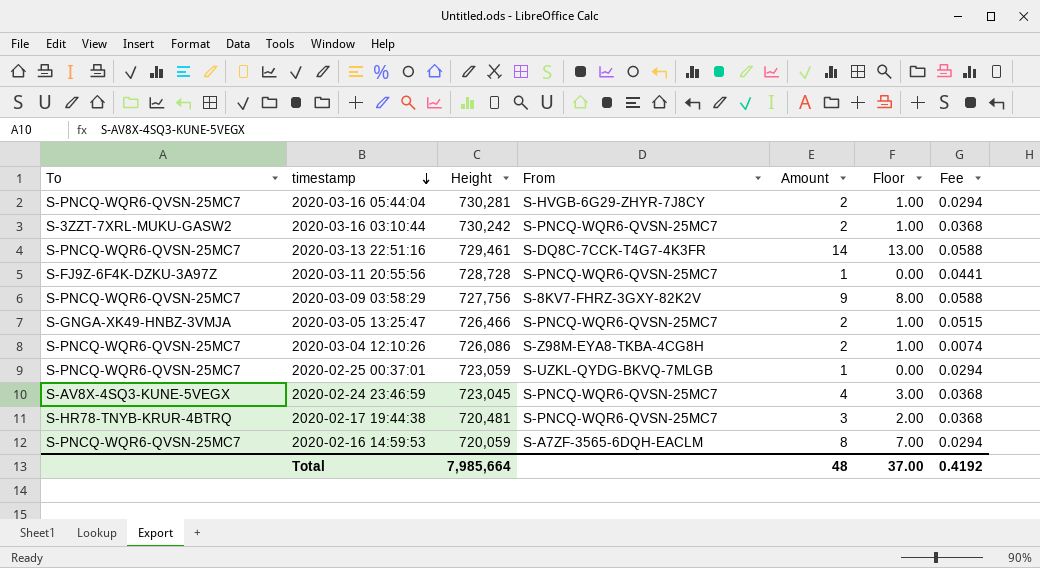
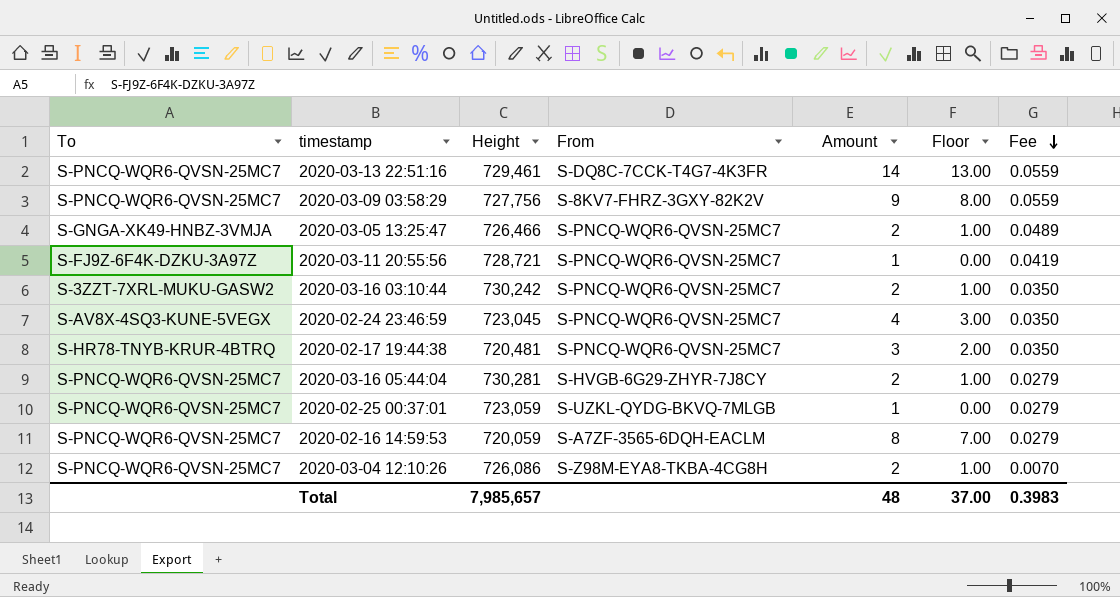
row order: timestamp descending -> Fee descending
2020-03-13 22:51:16 | Fee: 0.0588 -> 0.0559
2020-03-09 03:58:29 | Fee: 0.0588 -> 0.0559
2020-03-05 13:25:47 | Fee: 0.0515 -> 0.0489
2020-03-11 20:55:56 | Height: 728,728 -> 728,721
2020-03-11 20:55:56 | Fee: 0.0441 -> 0.0419
2020-03-16 03:10:44 | Fee: 0.0368 -> 0.0350
2020-02-24 23:46:59 | Fee: 0.0368 -> 0.0350
2020-02-17 19:44:38 | Fee: 0.0368 -> 0.0350
2020-03-16 05:44:04 | Fee: 0.0294 -> 0.0279
2020-02-25 00:37:01 | Fee: 0.0294 -> 0.0279
2020-02-16 14:59:53 | Fee: 0.0294 -> 0.0279
2020-03-04 12:10:26 | Fee: 0.0074 -> 0.0070
Total | Height: 7,985,664 -> 7,985,657
Total | Fee: 0.4192 -> 0.3983

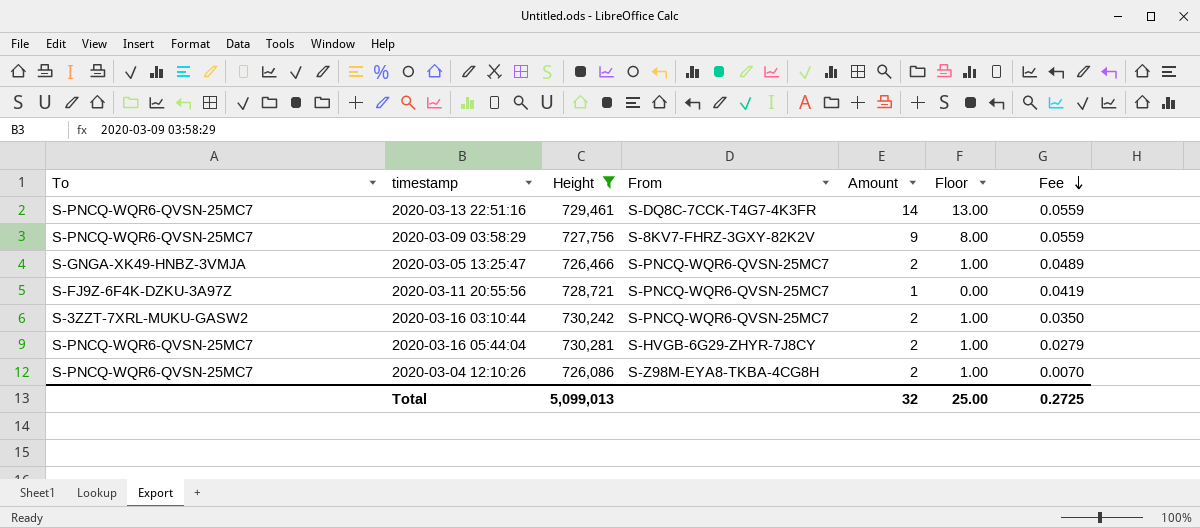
filter: none -> Height >= 726,086
Total | Height: 7,985,657 -> 5,099,013
Total | Amount: 48 -> 32
Total | Floor: 37.00 -> 25.00
Total | Fee: 0.3983 -> 0.2725

